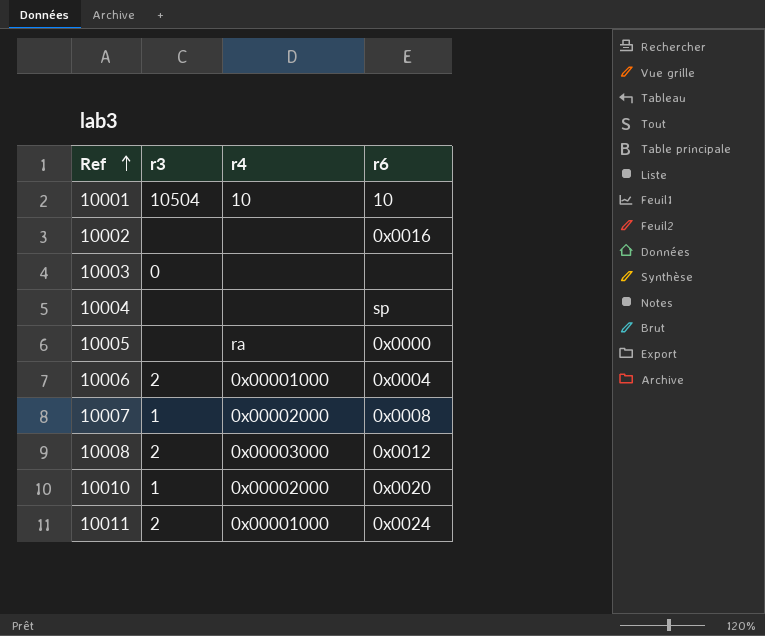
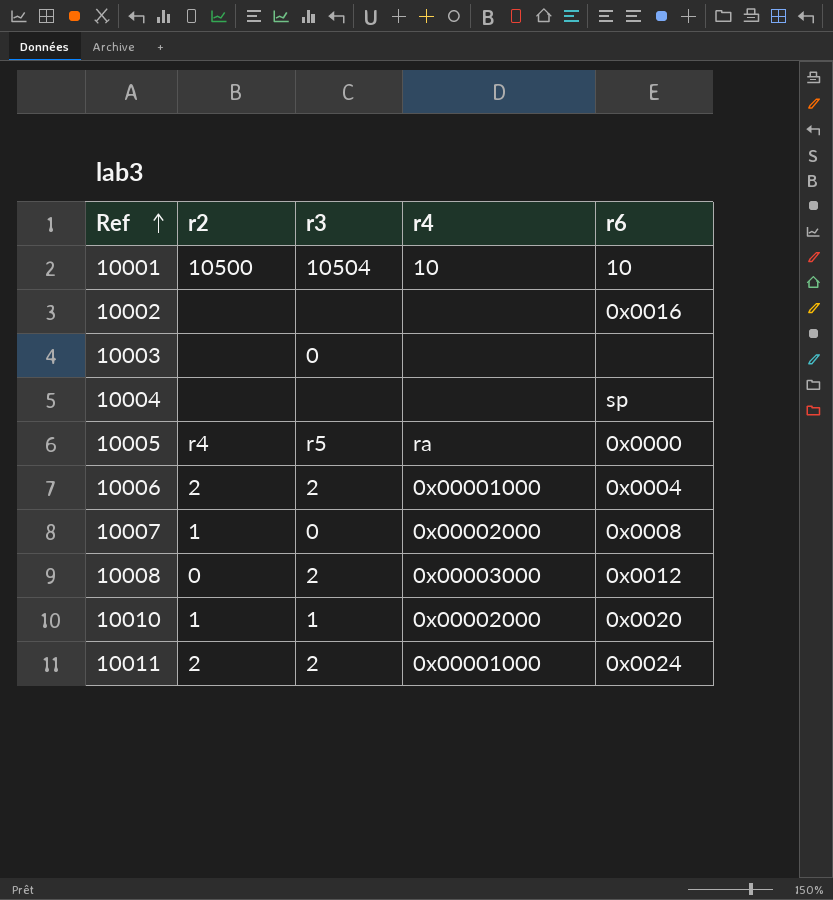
column r2 | position: none -> 2
10005 | r3: none -> r5
10007 | r3: 1 -> 0

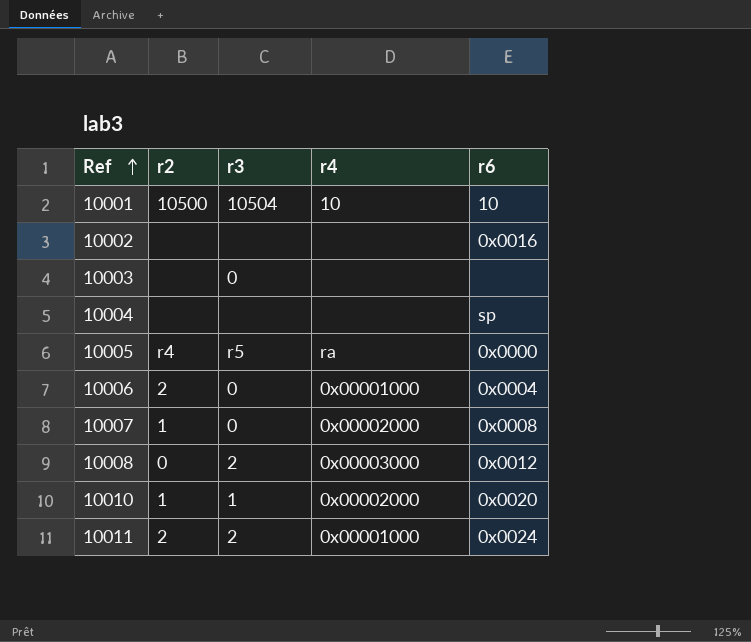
10006 | r3: 2 -> 0

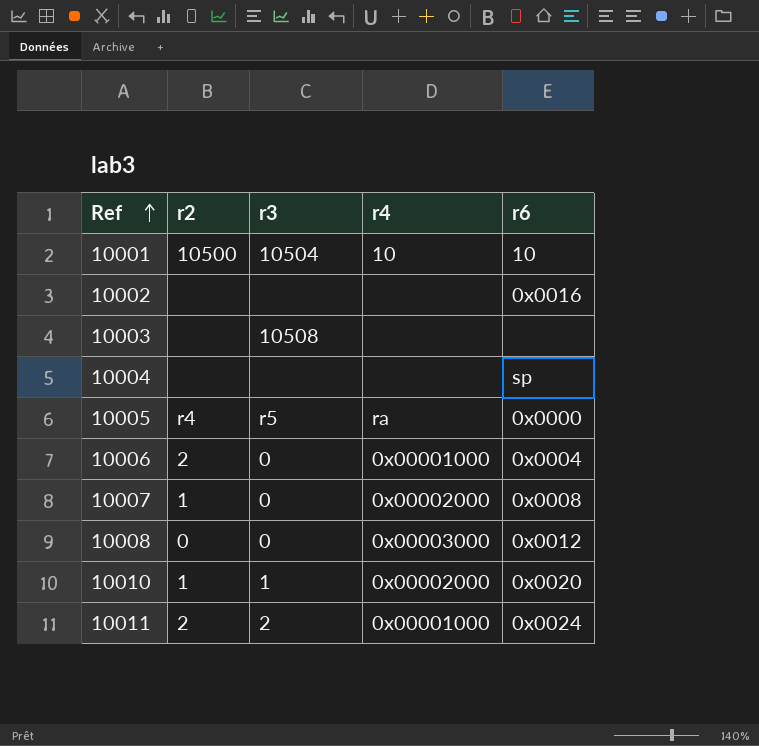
10003 | r3: 0 -> 10508
10008 | r3: 2 -> 0

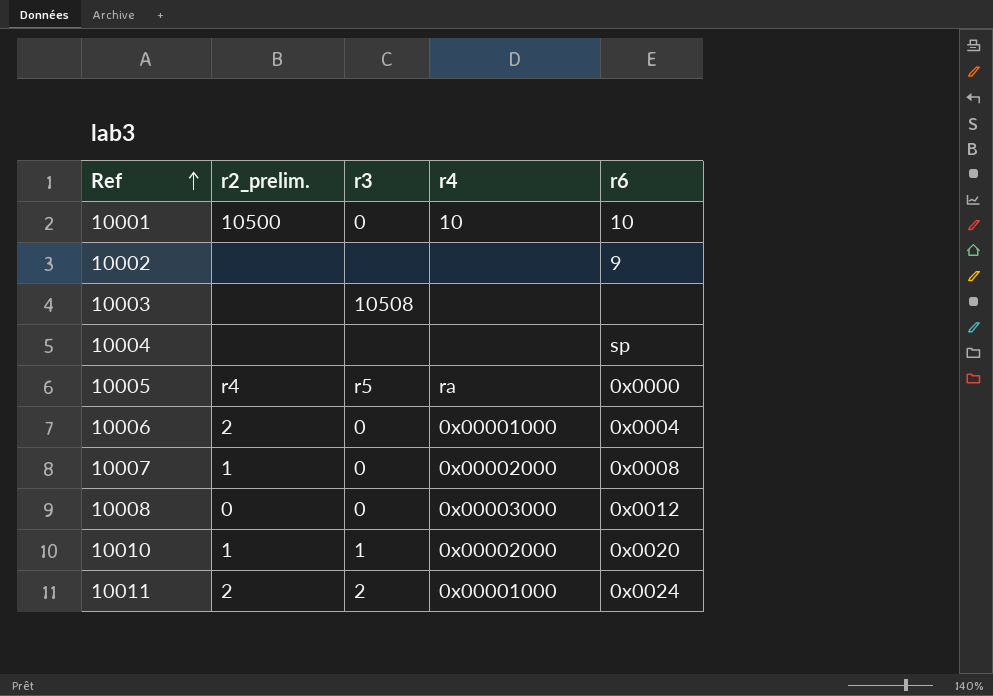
column name: r2 -> r2_prelim.
10001 | r3: 10504 -> 0
10002 | r6: 0x0016 -> 9

